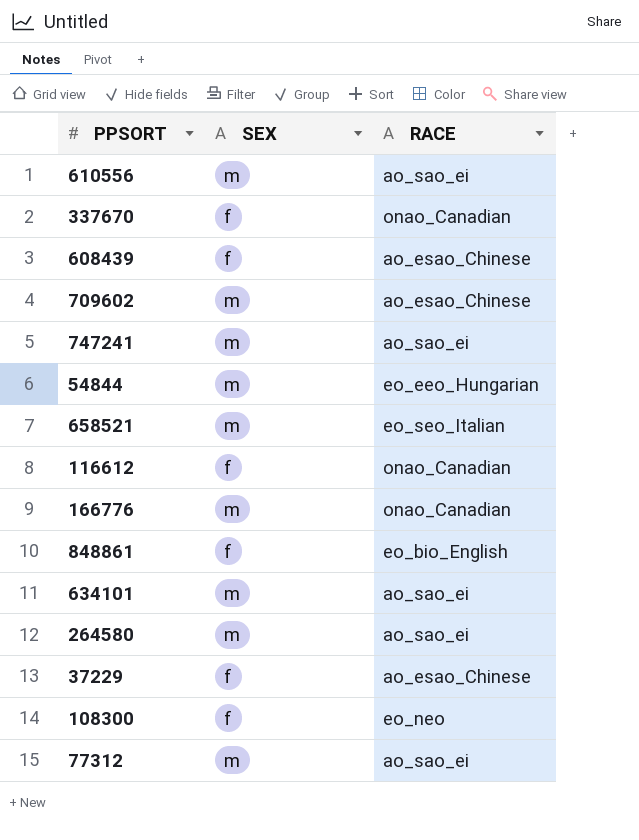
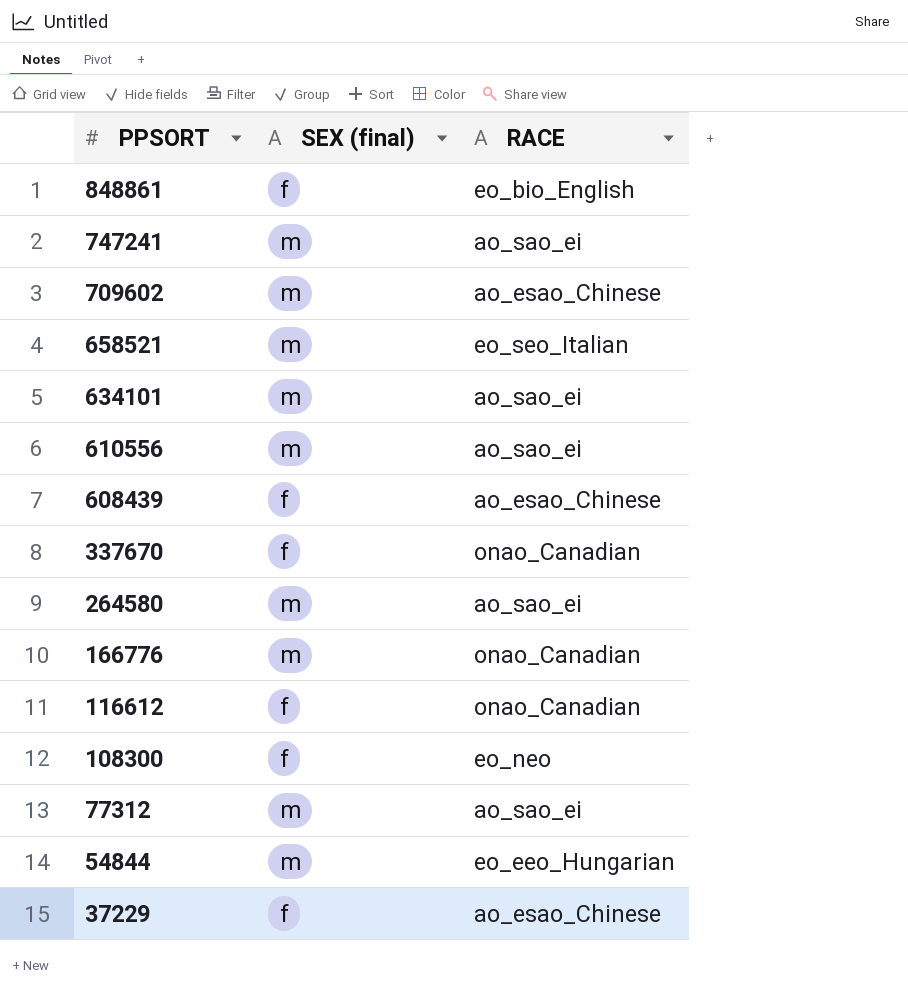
row order: none -> PPSORT descending
column name: SEX -> SEX (final)

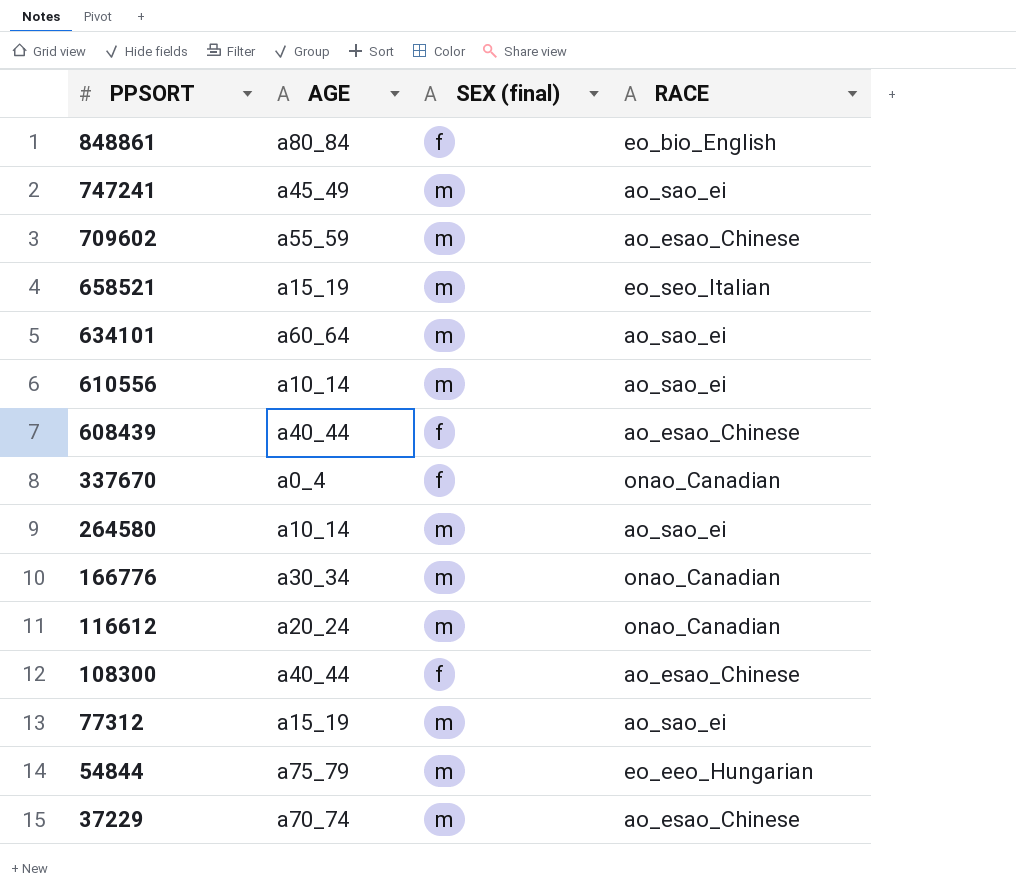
column AGE | position: none -> 2
116612 | SEX (final): f -> m
108300 | RACE: eo_neo -> ao_esao_Chinese
37229 | SEX (final): f -> m

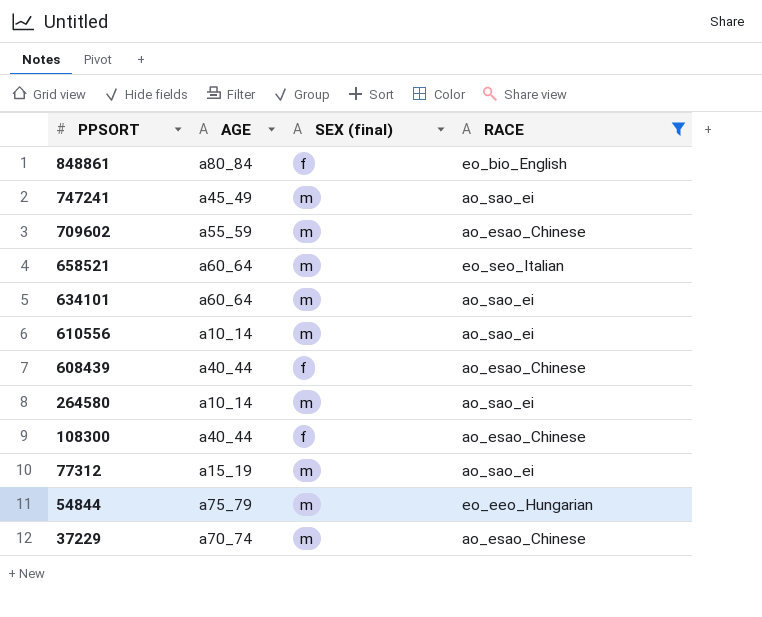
filter: none -> RACE != onao_Canadian
658521 | AGE: a15_19 -> a60_64

